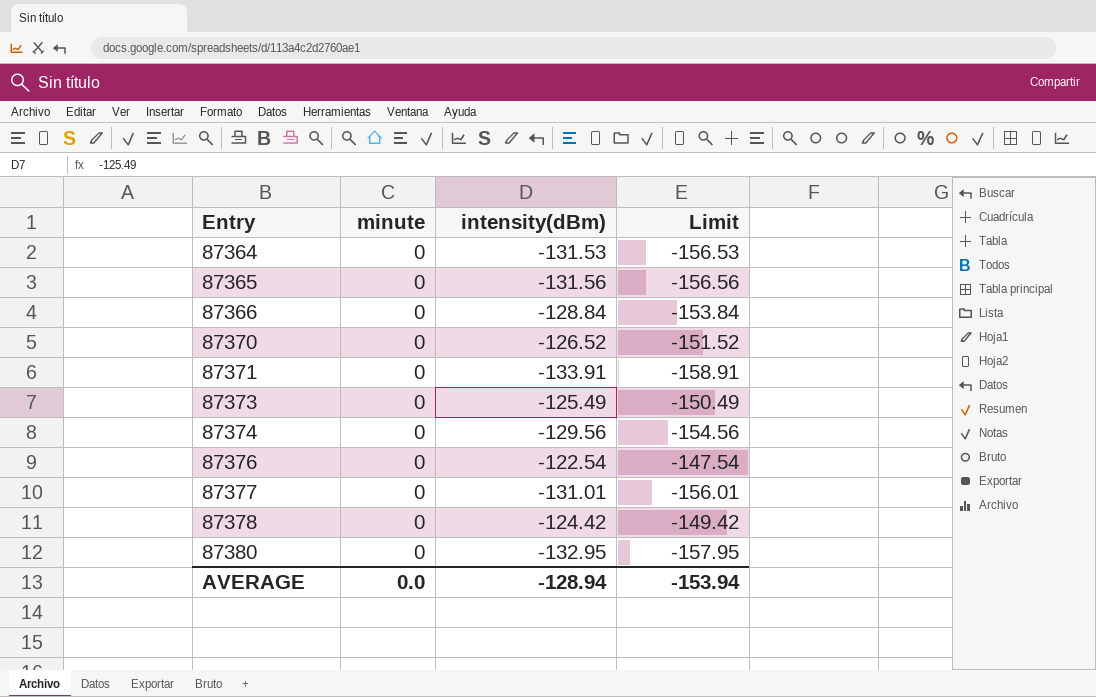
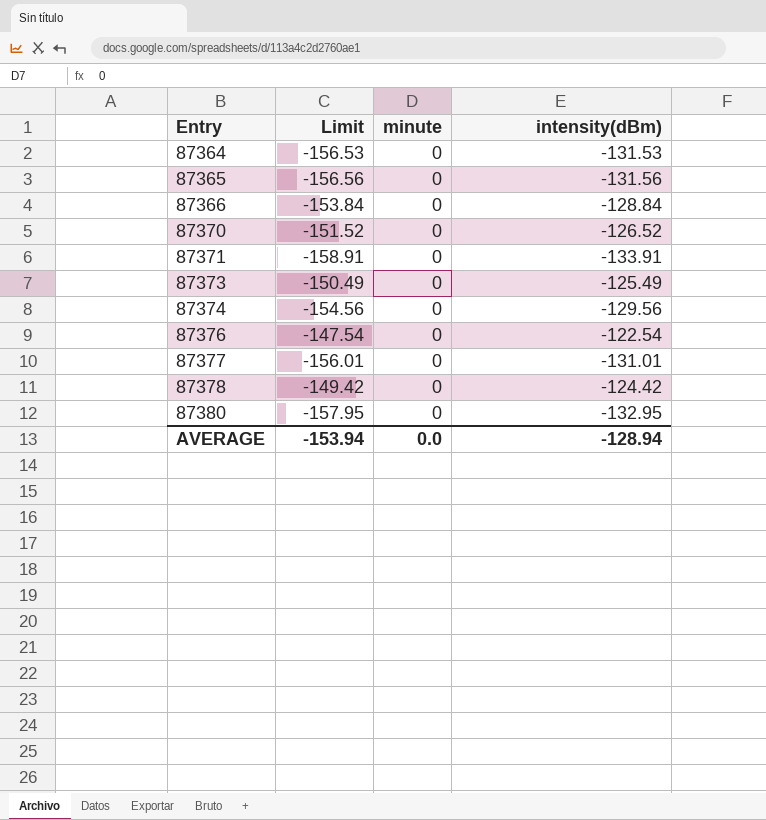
column Limit | position: 4 -> 2

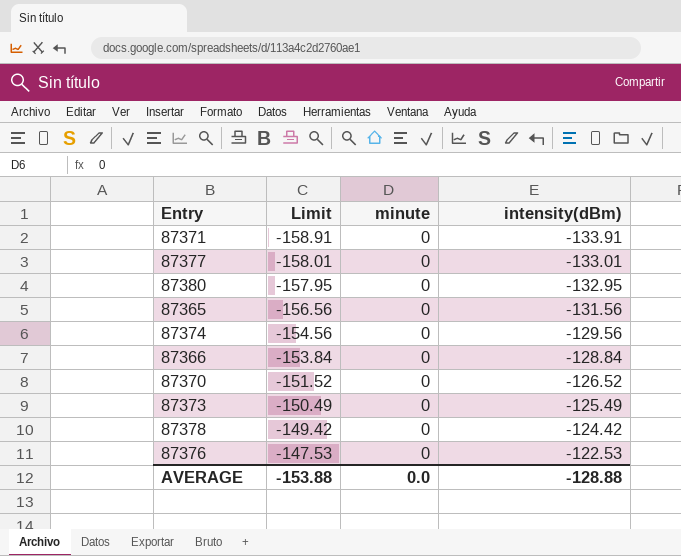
row order: Entry ascending -> Limit ascending
row 87364: -156.53 | 0 | -131.53 -> none
87377 | Limit: -156.01 -> -158.01
87377 | intensity(dBm): -131.01 -> -133.01
87376 | Limit: -147.54 -> -147.53
87376 | intensity(dBm): -122.54 -> -122.53
AVERAGE | Limit: -153.94 -> -153.88
AVERAGE | intensity(dBm): -128.94 -> -128.88

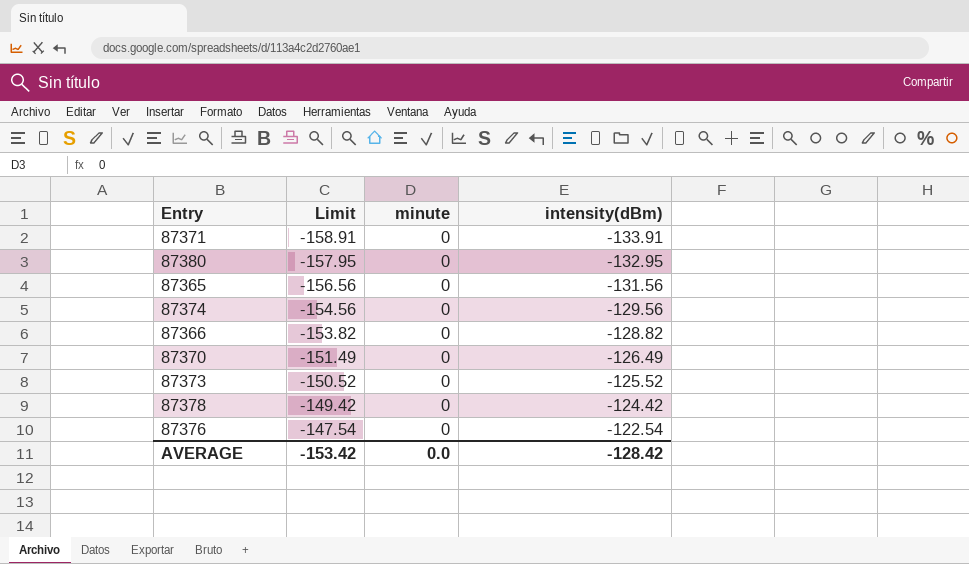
row 87377: -158.01 | 0 | -133.01 -> none
87366 | Limit: -153.84 -> -153.82
87366 | intensity(dBm): -128.84 -> -128.82
87370 | Limit: -151.52 -> -151.49
87370 | intensity(dBm): -126.52 -> -126.49
87373 | Limit: -150.49 -> -150.52
87373 | intensity(dBm): -125.49 -> -125.52
87376 | Limit: -147.53 -> -147.54
87376 | intensity(dBm): -122.53 -> -122.54
AVERAGE | Limit: -153.88 -> -153.42
AVERAGE | intensity(dBm): -128.88 -> -128.42

